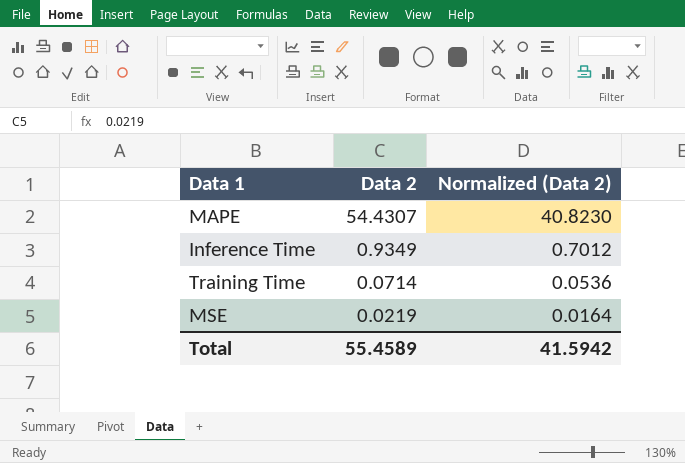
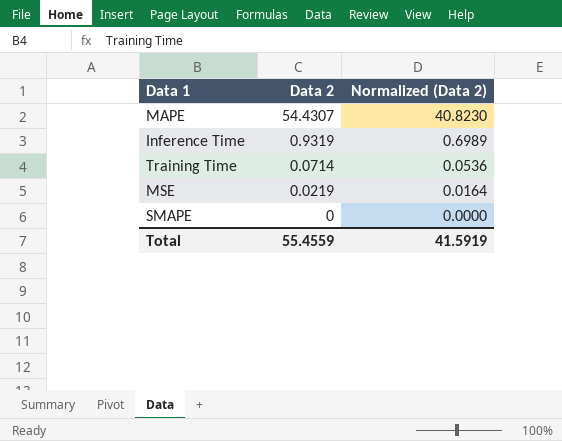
Inference Time | Data 2: 0.9349 -> 0.9319
Inference Time | Normalized (Data 2): 0.7012 -> 0.6989
row SMAPE: none -> 0 | 0.0000
Total | Data 2: 55.4589 -> 55.4559
Total | Normalized (Data 2): 41.5942 -> 41.5919

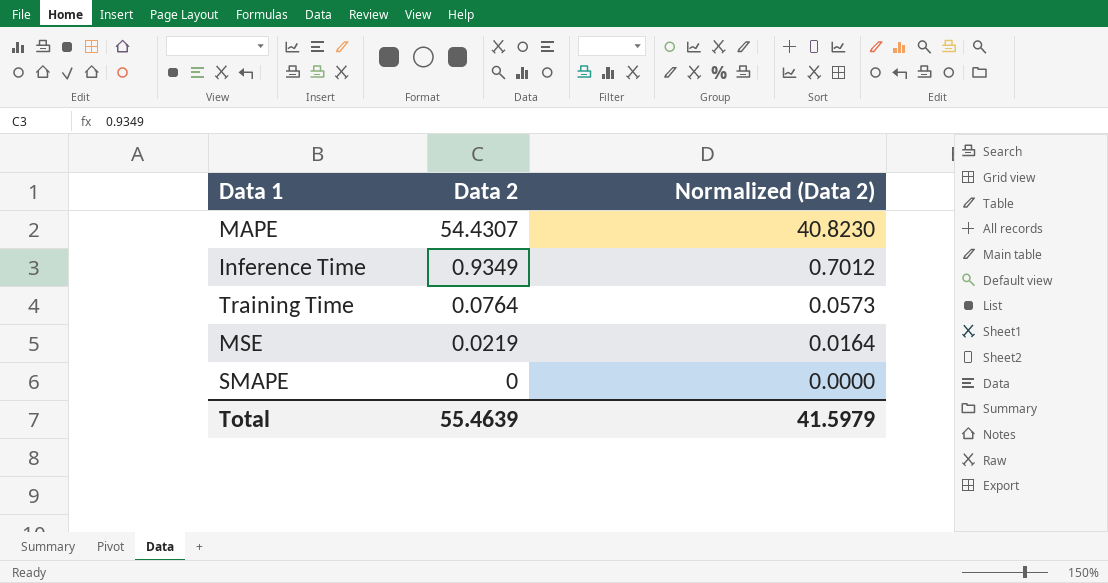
Inference Time | Data 2: 0.9319 -> 0.9349
Inference Time | Normalized (Data 2): 0.6989 -> 0.7012
Training Time | Data 2: 0.0714 -> 0.0764
Training Time | Normalized (Data 2): 0.0536 -> 0.0573
Total | Data 2: 55.4559 -> 55.4639
Total | Normalized (Data 2): 41.5919 -> 41.5979

